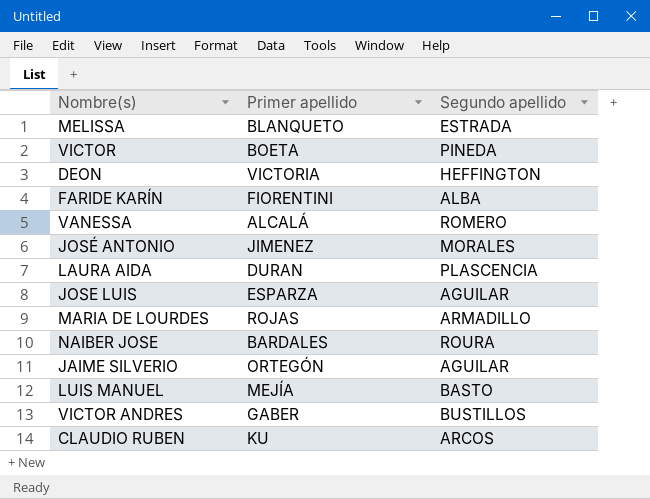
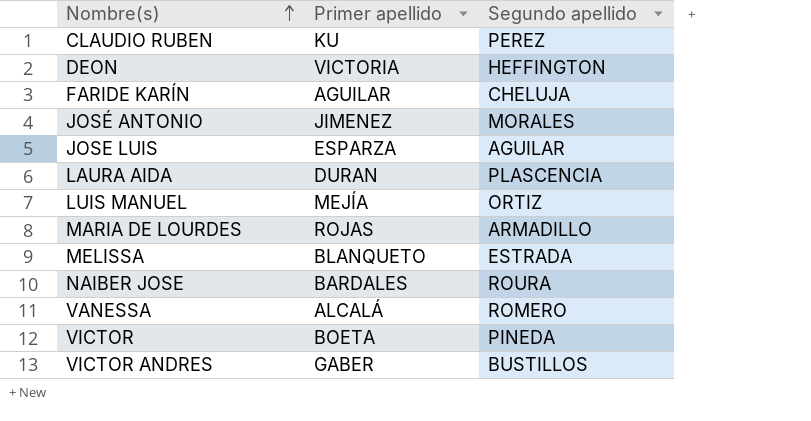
row order: none -> Nombre(s) ascending
row JAIME SILVERIO: ORTEGÓN | AGUILAR -> none
CLAUDIO RUBEN | Segundo apellido: ARCOS -> PEREZ
FARIDE KARÍN | Primer apellido: FIORENTINI -> AGUILAR
FARIDE KARÍN | Segundo apellido: ALBA -> CHELUJA
LUIS MANUEL | Segundo apellido: BASTO -> ORTIZ

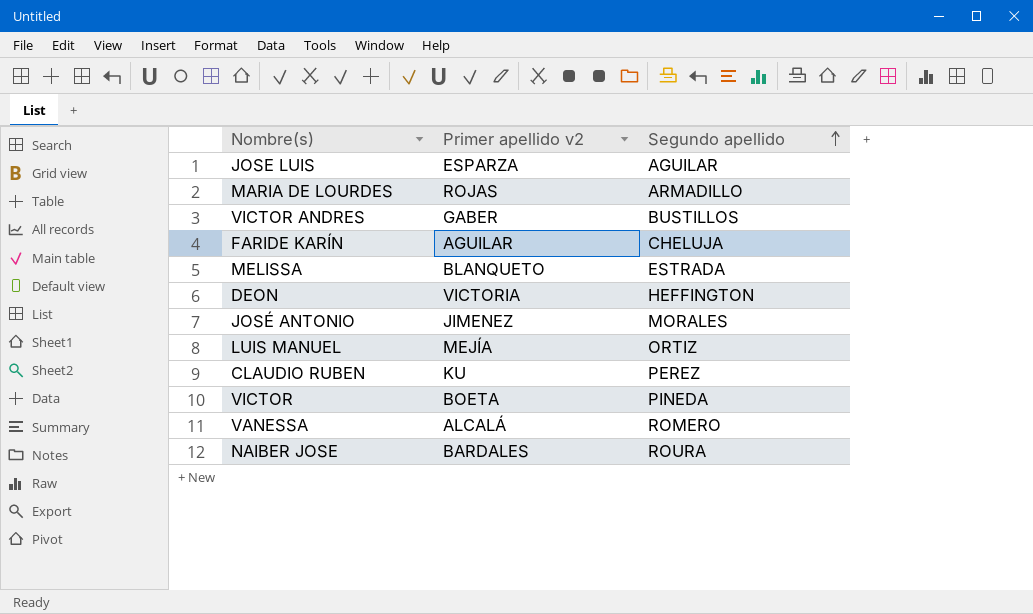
row order: Nombre(s) ascending -> Segundo apellido ascending
column name: Primer apellido -> Primer apellido v2
row LAURA AIDA: DURAN | PLASCENCIA -> none

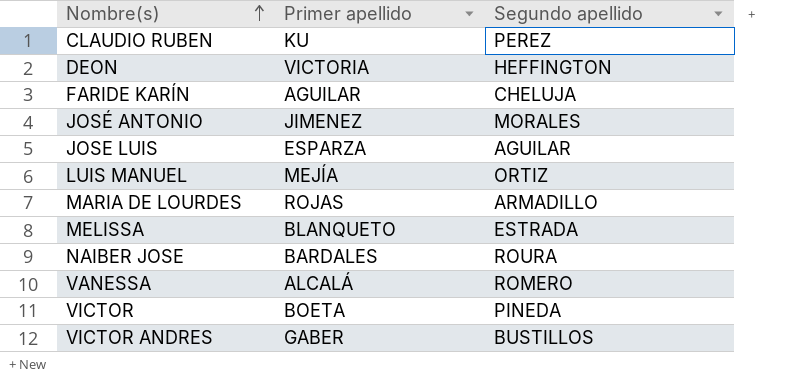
row order: Segundo apellido ascending -> Nombre(s) ascending
column name: Primer apellido v2 -> Primer apellido

